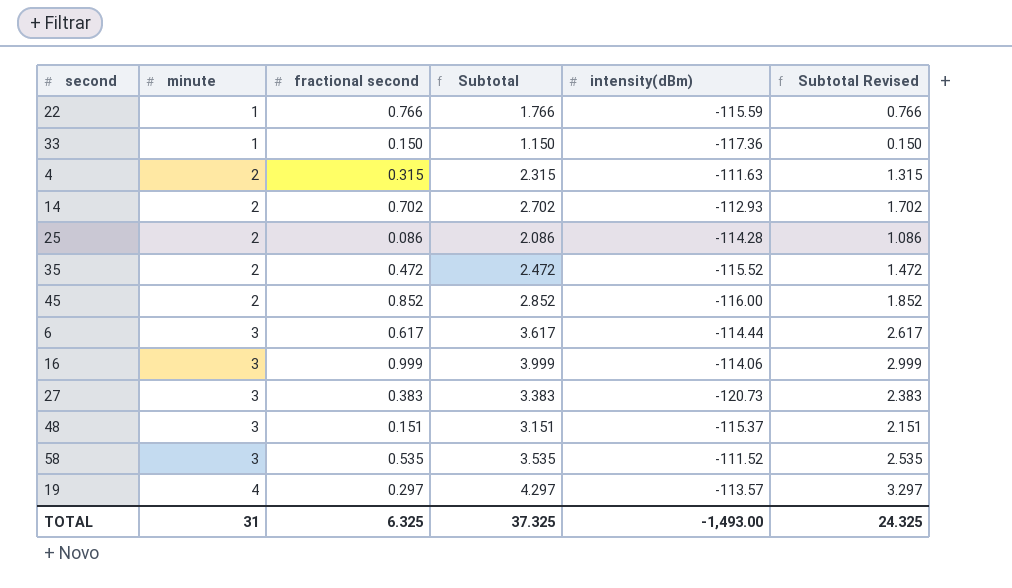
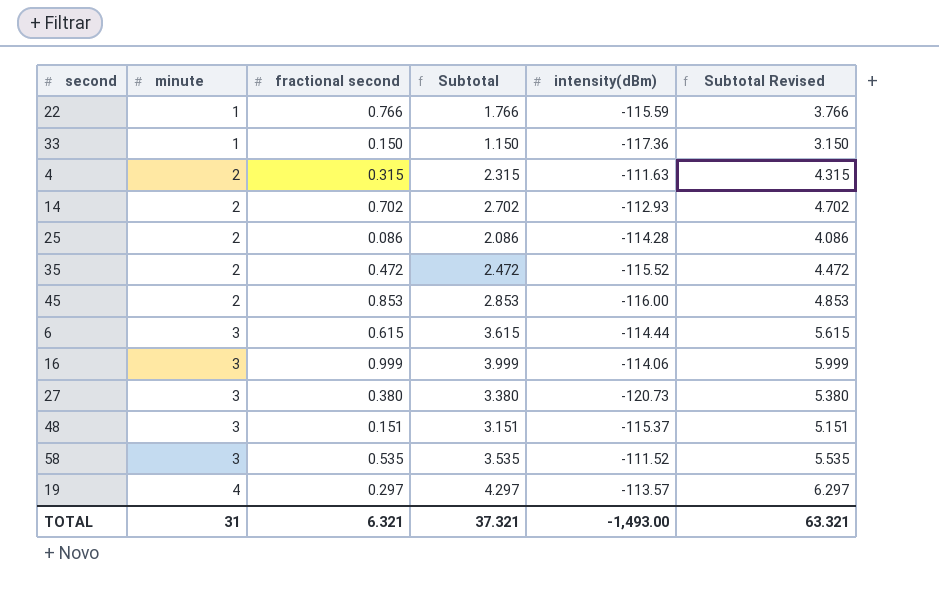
column Subtotal Revised | formula: [Subtotal] - 1 -> [Subtotal] + 2
45 | fractional second: 0.852 -> 0.853
45 | Subtotal: 2.852 -> 2.853
6 | fractional second: 0.617 -> 0.615
6 | Subtotal: 3.617 -> 3.615
27 | fractional second: 0.383 -> 0.380
27 | Subtotal: 3.383 -> 3.380
TOTAL | fractional second: 6.325 -> 6.321
TOTAL | Subtotal: 37.325 -> 37.321
TOTAL | Subtotal Revised: 24.325 -> 63.321

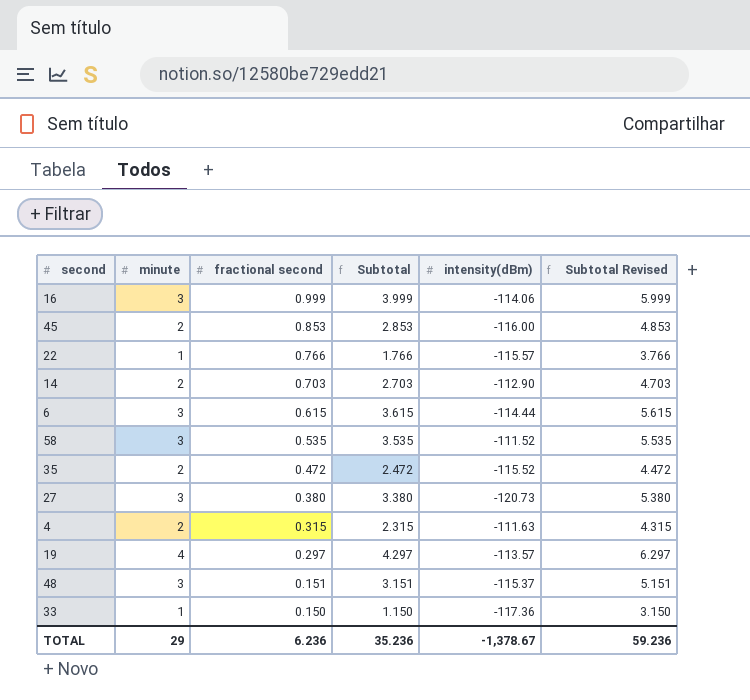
row order: minute ascending -> fractional second descending
row 25: 2 | 0.086 | 2.086 | -114.28 | 4.086 -> none
22 | intensity(dBm): -115.59 -> -115.57
14 | fractional second: 0.702 -> 0.703
14 | Subtotal: 2.702 -> 2.703
14 | intensity(dBm): -112.93 -> -112.90
14 | Subtotal Revised: 4.702 -> 4.703
TOTAL | minute: 31 -> 29
TOTAL | fractional second: 6.321 -> 6.236
TOTAL | Subtotal: 37.321 -> 35.236
TOTAL | intensity(dBm): -1,493.00 -> -1,378.67
TOTAL | Subtotal Revised: 63.321 -> 59.236

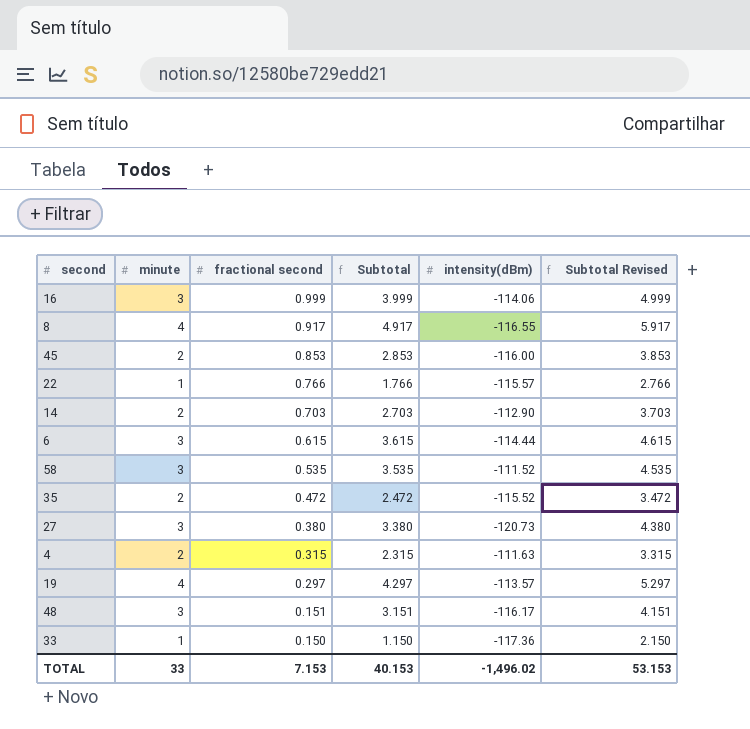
column Subtotal Revised | formula: [Subtotal] + 2 -> [Subtotal] + 1
row 8: none -> 4 | 0.917 | 4.917 | -116.55 | 5.917
48 | intensity(dBm): -115.37 -> -116.17
TOTAL | minute: 29 -> 33
TOTAL | fractional second: 6.236 -> 7.153
TOTAL | Subtotal: 35.236 -> 40.153
TOTAL | intensity(dBm): -1,378.67 -> -1,496.02
TOTAL | Subtotal Revised: 59.236 -> 53.153

